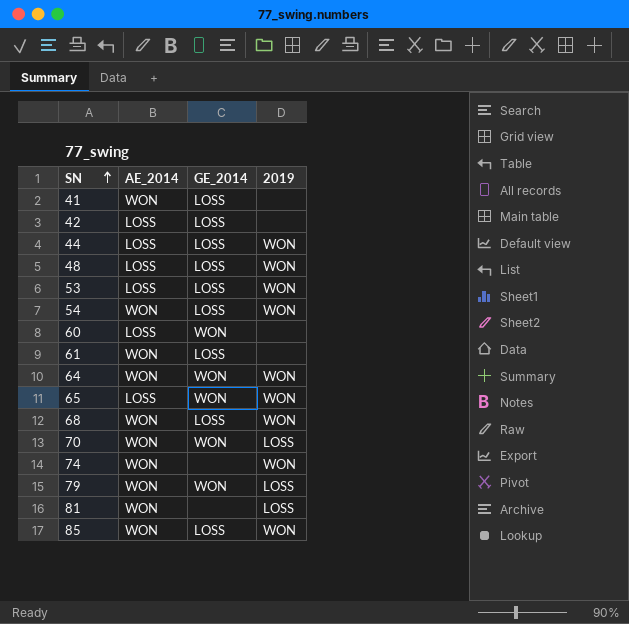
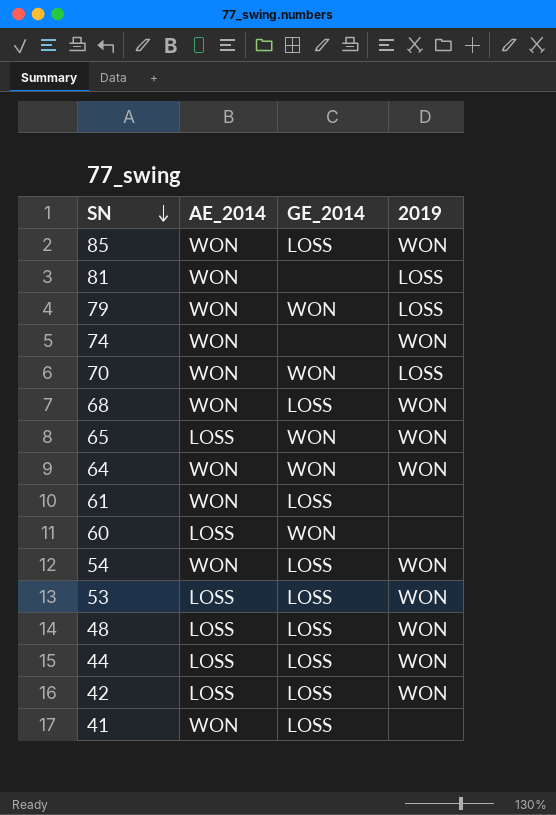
row order: SN ascending -> SN descending
42 | 2019: none -> WON

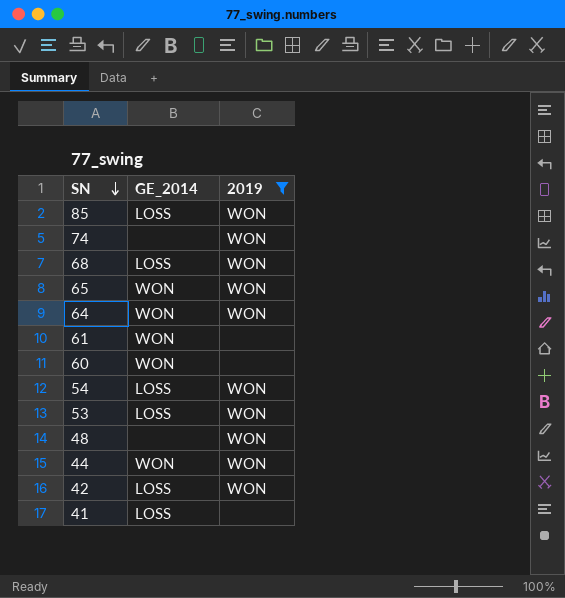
filter: none -> 2019 != LOSS
column AE_2014 | position: 2 -> none
61 | GE_2014: LOSS -> WON
48 | GE_2014: LOSS -> none
44 | GE_2014: LOSS -> WON

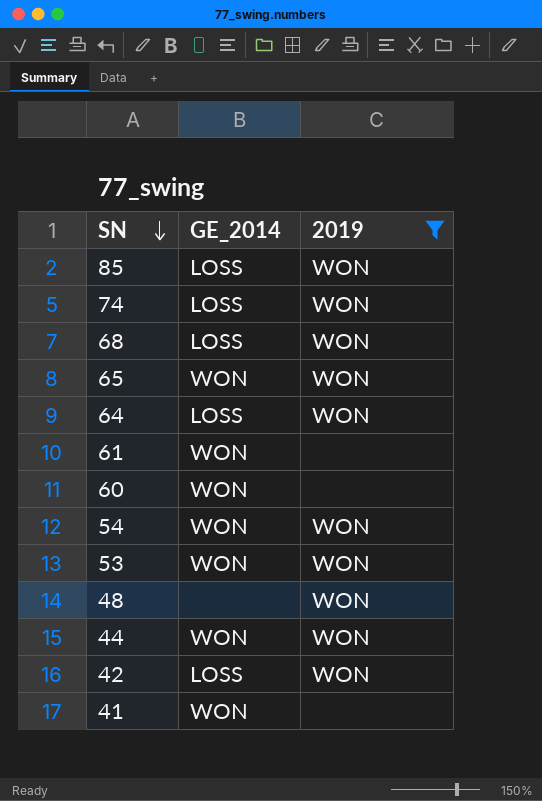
74 | GE_2014: none -> LOSS
64 | GE_2014: WON -> LOSS
54 | GE_2014: LOSS -> WON
53 | GE_2014: LOSS -> WON
41 | GE_2014: LOSS -> WON

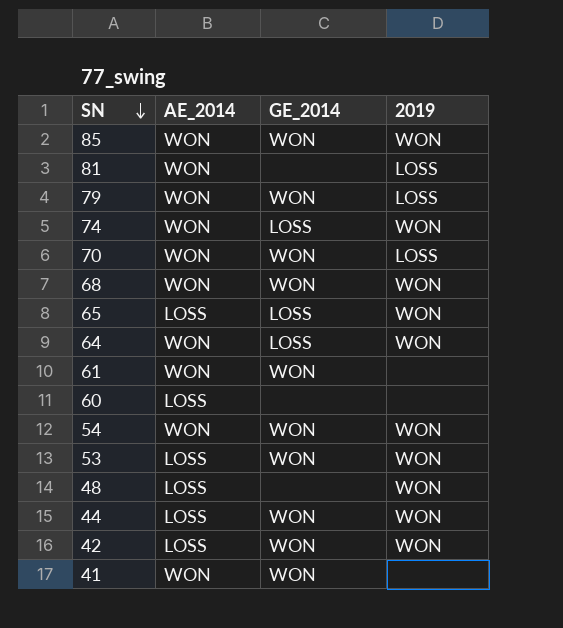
filter: 2019 != LOSS -> none
column AE_2014 | position: none -> 2
85 | GE_2014: LOSS -> WON
68 | GE_2014: LOSS -> WON
65 | GE_2014: WON -> LOSS
60 | GE_2014: WON -> none
42 | GE_2014: LOSS -> WON

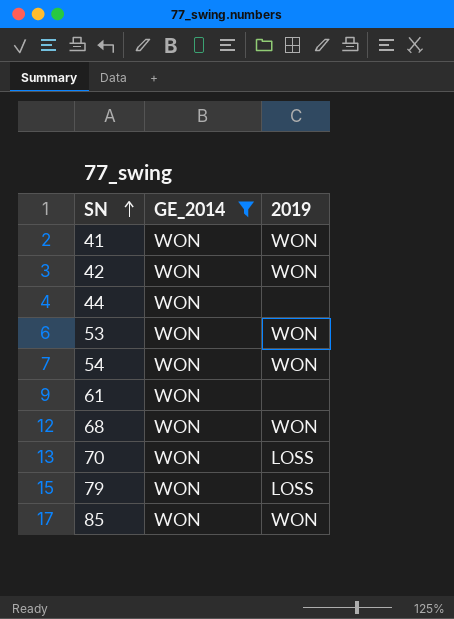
filter: none -> GE_2014 = WON
row order: SN descending -> SN ascending
column AE_2014 | position: 2 -> none
41 | 2019: none -> WON
44 | 2019: WON -> none

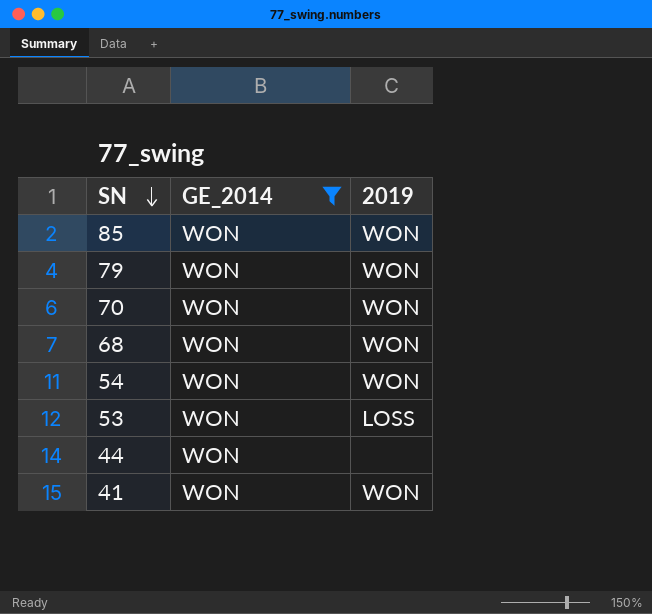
row order: SN ascending -> SN descending
row 42: WON | WON -> none
row 61: WON | none -> none
79 | 2019: LOSS -> WON
70 | 2019: LOSS -> WON
53 | 2019: WON -> LOSS

